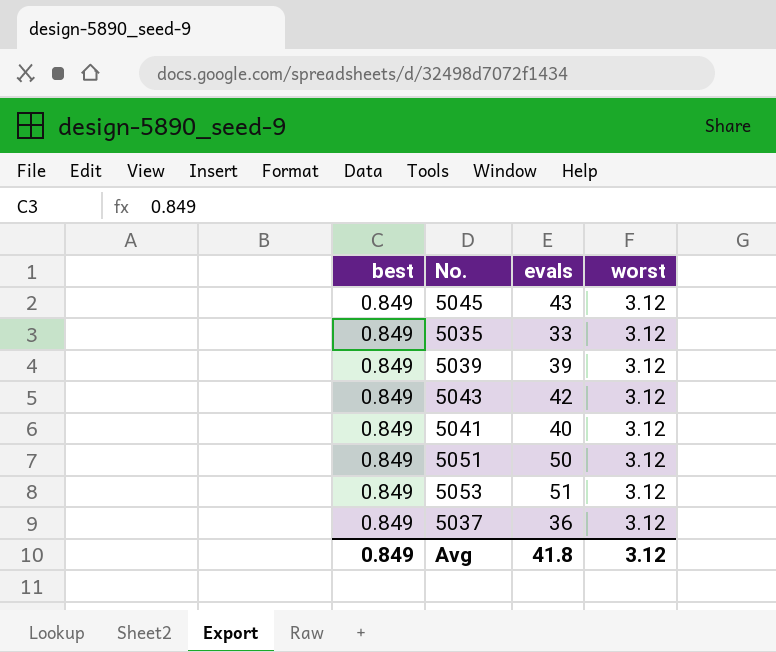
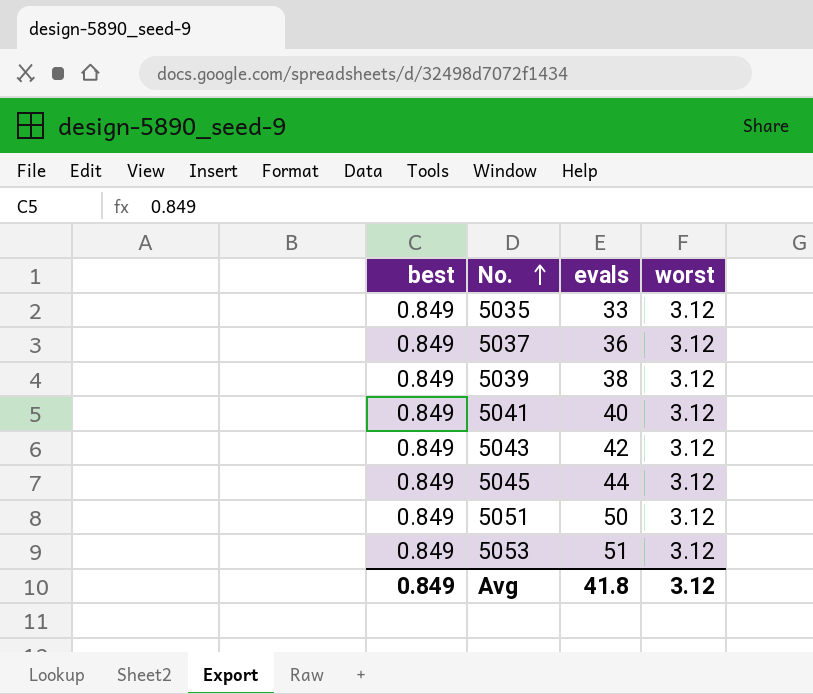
row order: none -> No. ascending
5039 | evals: 39 -> 38
5045 | evals: 43 -> 44

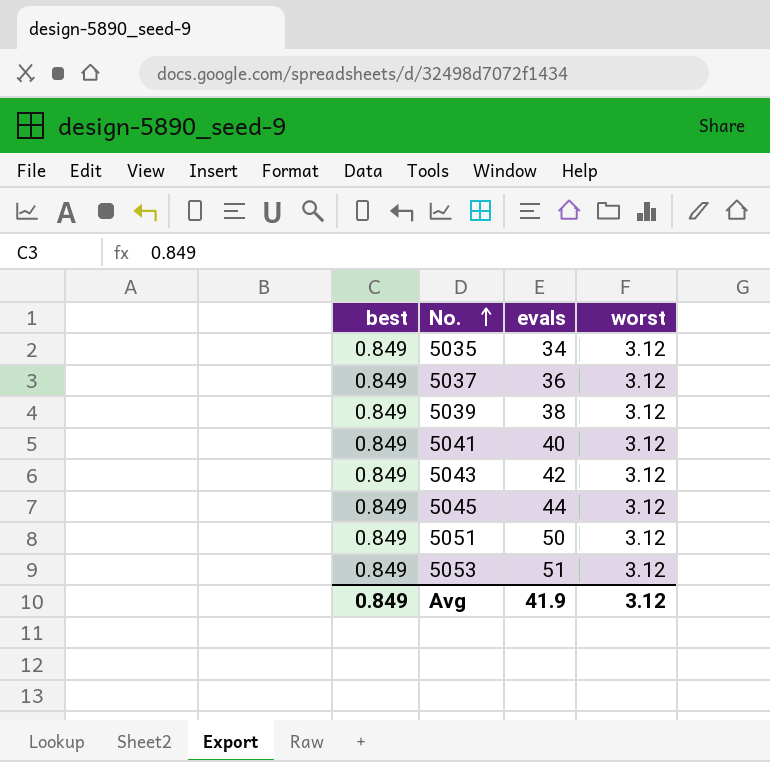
5035 | evals: 33 -> 34
Avg | evals: 41.8 -> 41.9

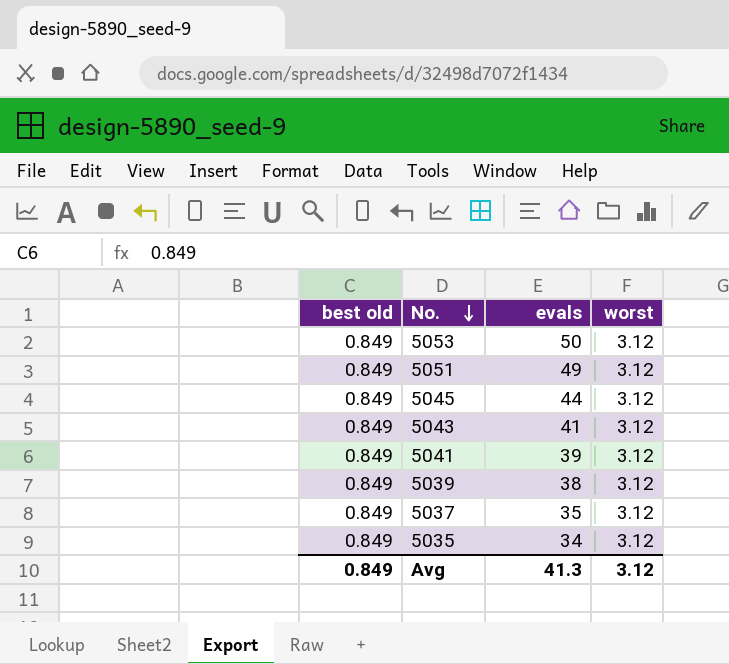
row order: No. ascending -> No. descending
column name: best -> best old
5053 | evals: 51 -> 50
5051 | evals: 50 -> 49
5043 | evals: 42 -> 41
5041 | evals: 40 -> 39
5037 | evals: 36 -> 35
Avg | evals: 41.9 -> 41.3

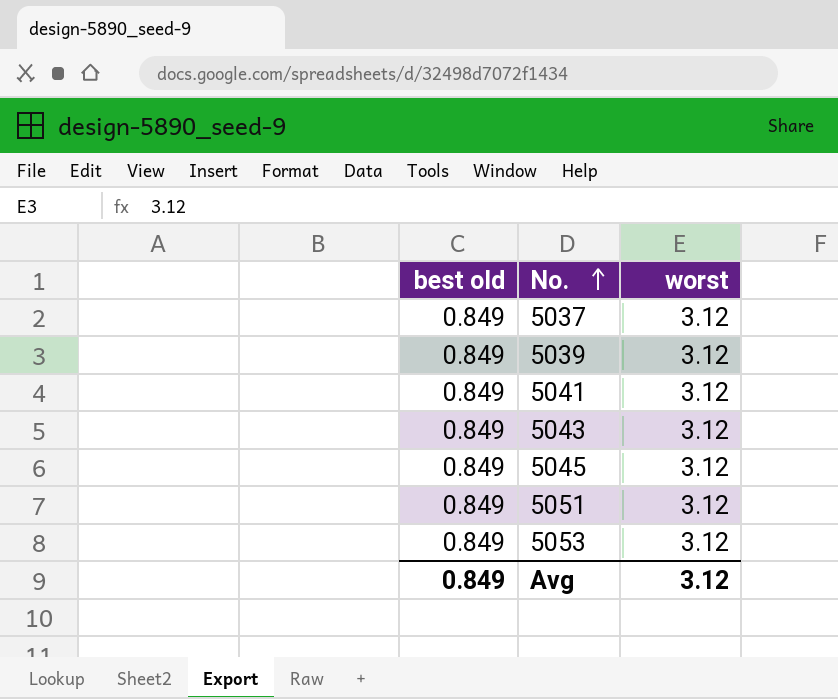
row order: No. descending -> No. ascending
column evals | position: 3 -> none
row 5035: 0.849 | 34 | 3.12 -> none

